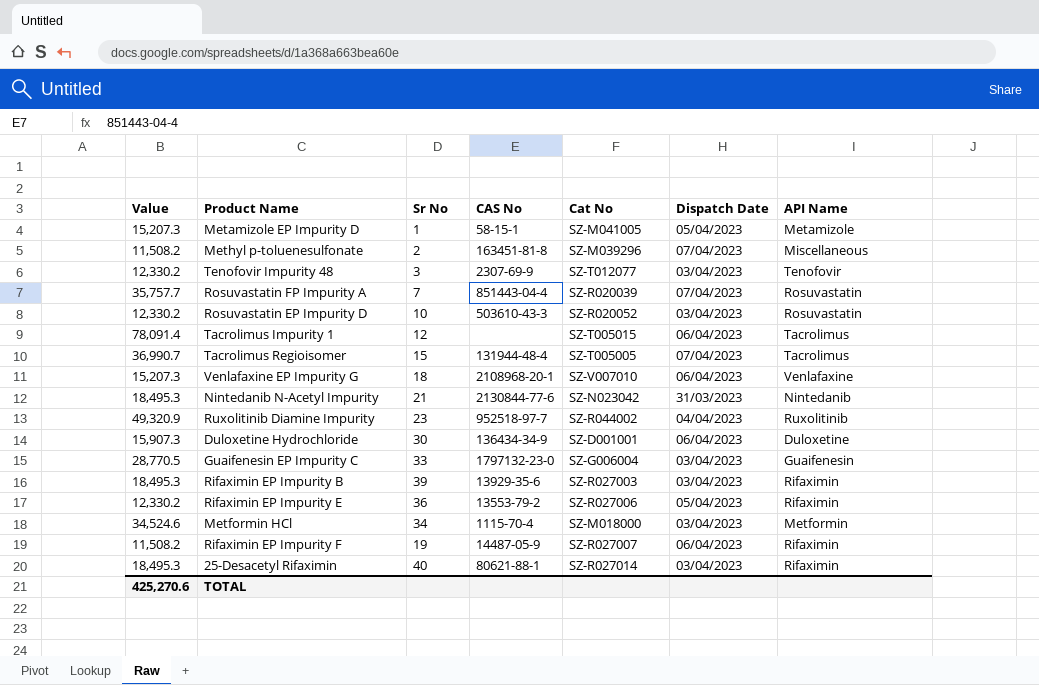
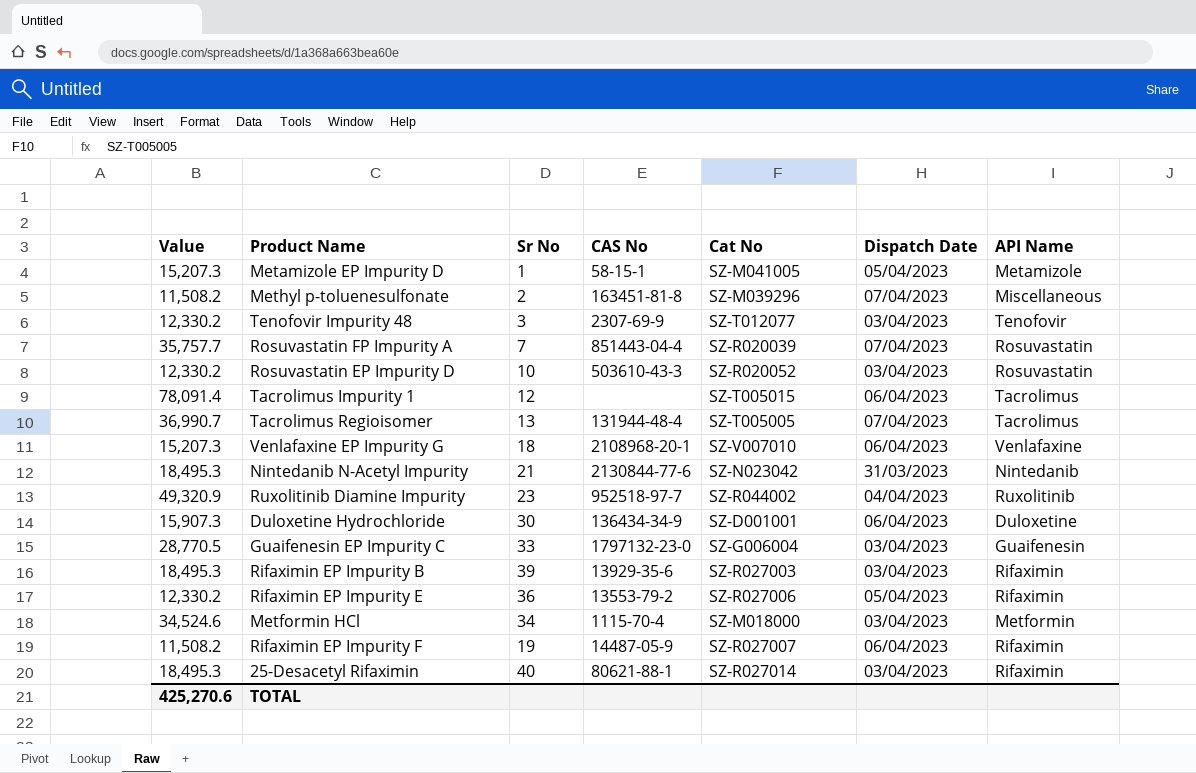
Tacrolimus Regioisomer | Sr No: 15 -> 13

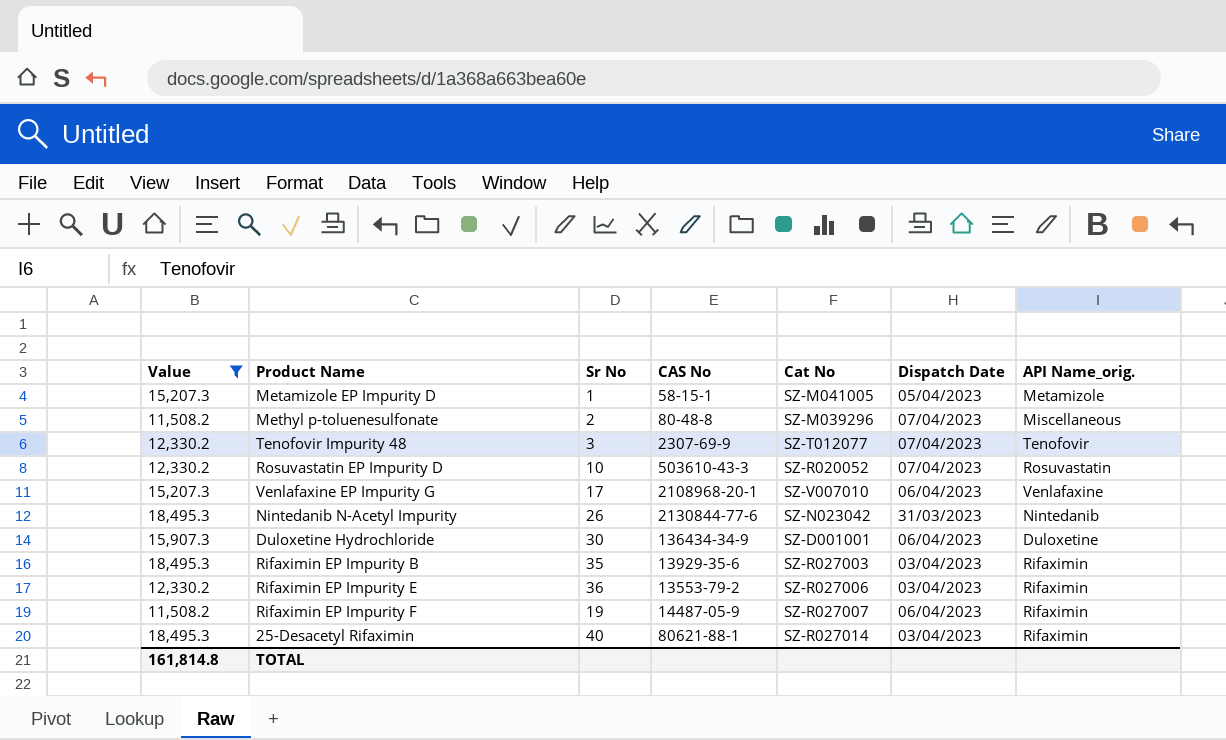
filter: none -> Value <= 18,495.3
column name: API Name -> API Name_orig.
Methyl p-toluenesulfonate | CAS No: 163451-81-8 -> 80-48-8
Tenofovir Impurity 48 | Dispatch Date: 03/04/2023 -> 07/04/2023
Rosuvastatin EP Impurity D | Dispatch Date: 03/04/2023 -> 07/04/2023
Venlafaxine EP Impurity G | Sr No: 18 -> 17
Nintedanib N-Acetyl Impurity | Sr No: 21 -> 26
Rifaximin EP Impurity B | Sr No: 39 -> 35
Rifaximin EP Impurity E | Dispatch Date: 05/04/2023 -> 03/04/2023
TOTAL | Value: 425,270.6 -> 161,814.8

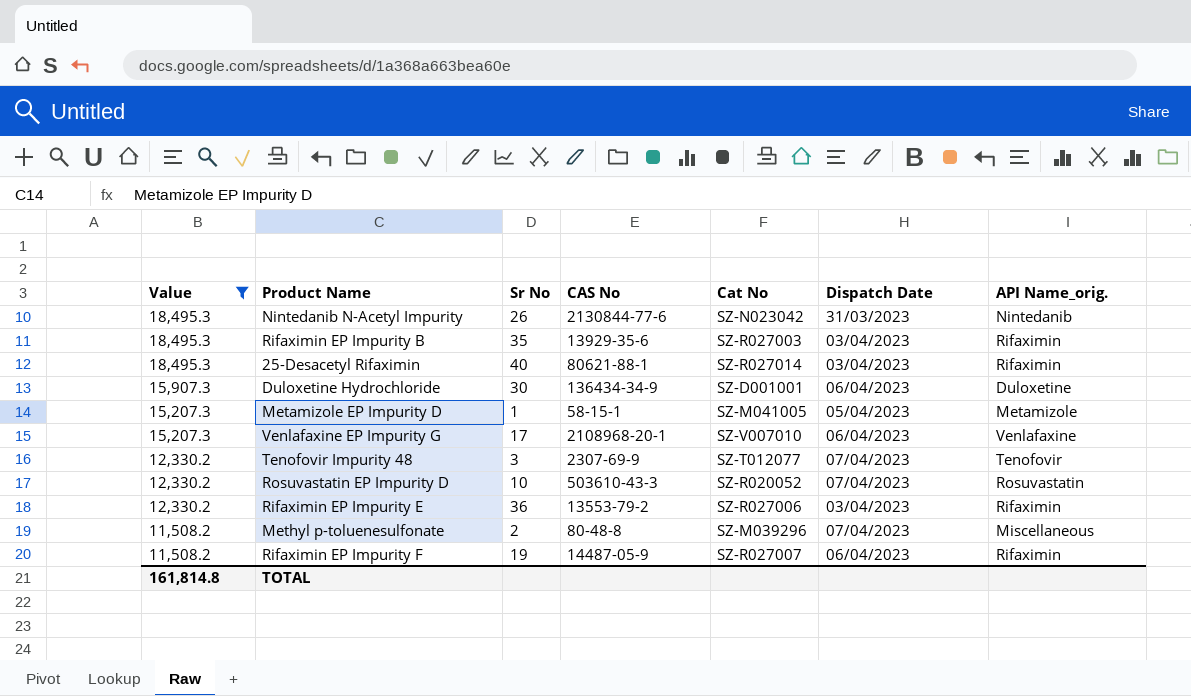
row order: none -> Value descending

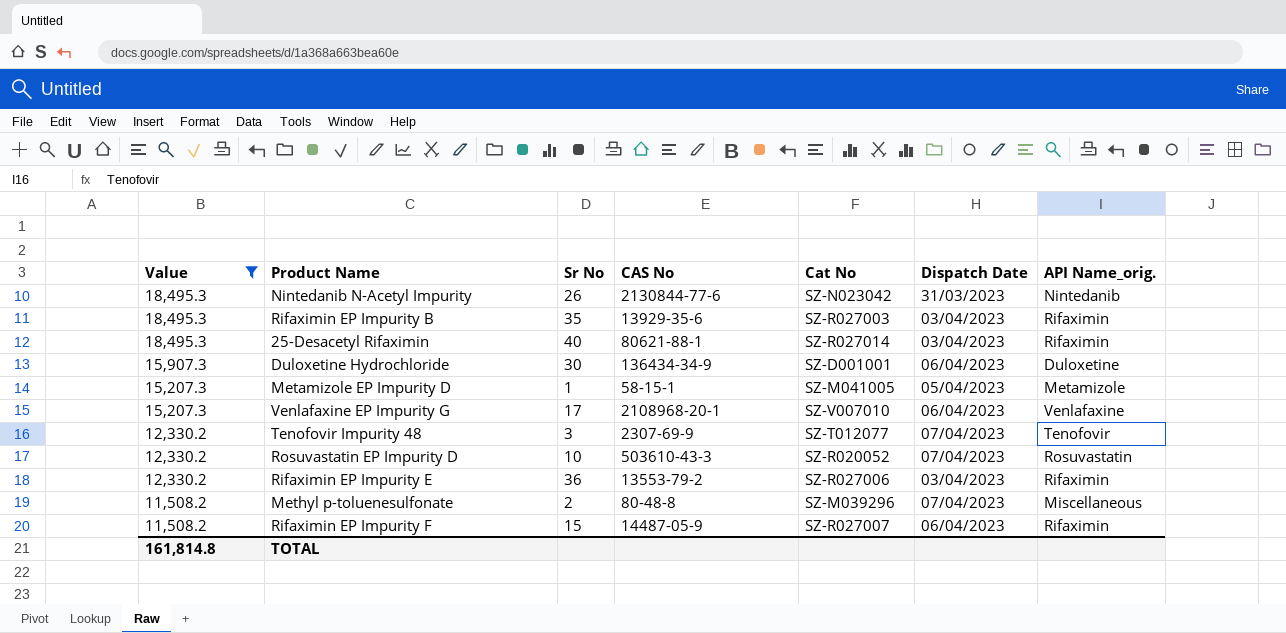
Rifaximin EP Impurity F | Sr No: 19 -> 15

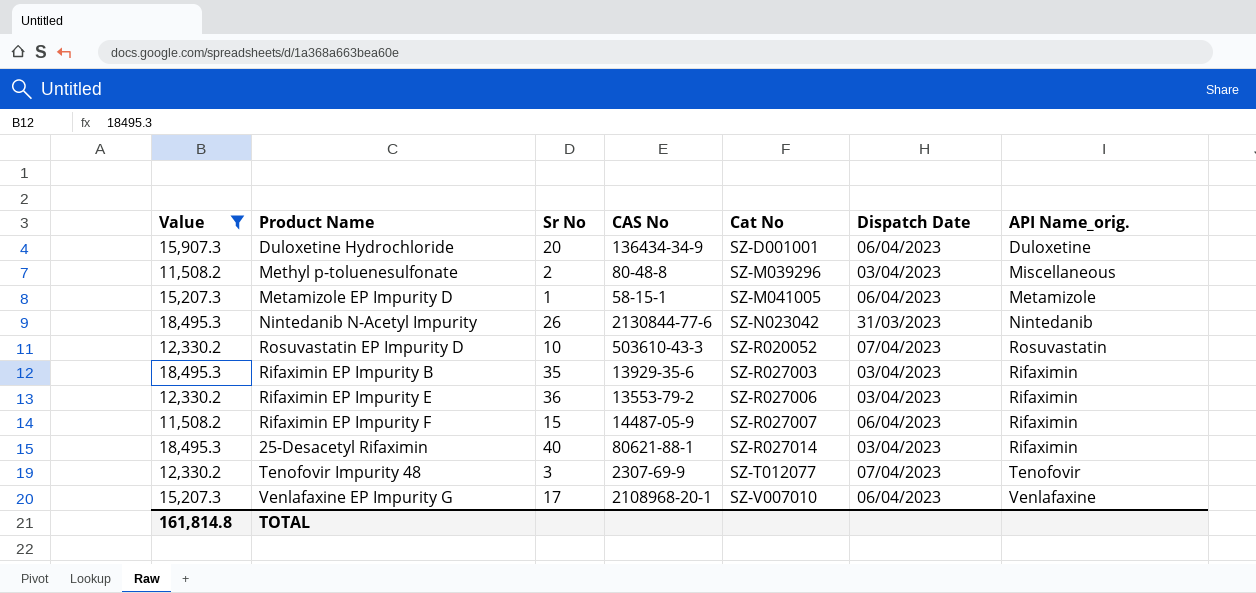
row order: Value descending -> Cat No ascending
Duloxetine Hydrochloride | Sr No: 30 -> 20
Methyl p-toluenesulfonate | Dispatch Date: 07/04/2023 -> 03/04/2023
Metamizole EP Impurity D | Dispatch Date: 05/04/2023 -> 06/04/2023

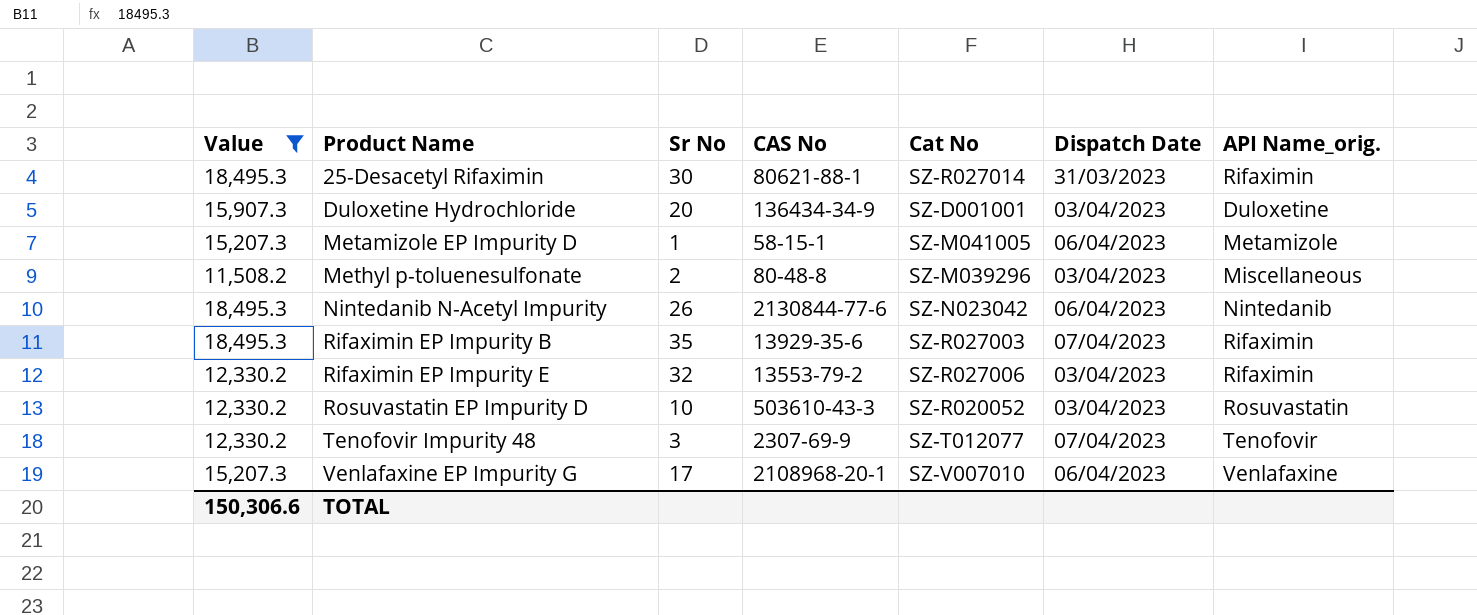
row order: Cat No ascending -> Product Name ascending
row Rifaximin EP Impurity F: 11,508.2 | 15 | 14487-05-9 | SZ-R027007 | 06/04/2023 | Rifaximin -> none
25-Desacetyl Rifaximin | Sr No: 40 -> 30
25-Desacetyl Rifaximin | Dispatch Date: 03/04/2023 -> 31/03/2023
Duloxetine Hydrochloride | Dispatch Date: 06/04/2023 -> 03/04/2023
Nintedanib N-Acetyl Impurity | Dispatch Date: 31/03/2023 -> 06/04/2023
Rifaximin EP Impurity B | Dispatch Date: 03/04/2023 -> 07/04/2023
Rifaximin EP Impurity E | Sr No: 36 -> 32
Rosuvastatin EP Impurity D | Dispatch Date: 07/04/2023 -> 03/04/2023
TOTAL | Value: 161,814.8 -> 150,306.6

